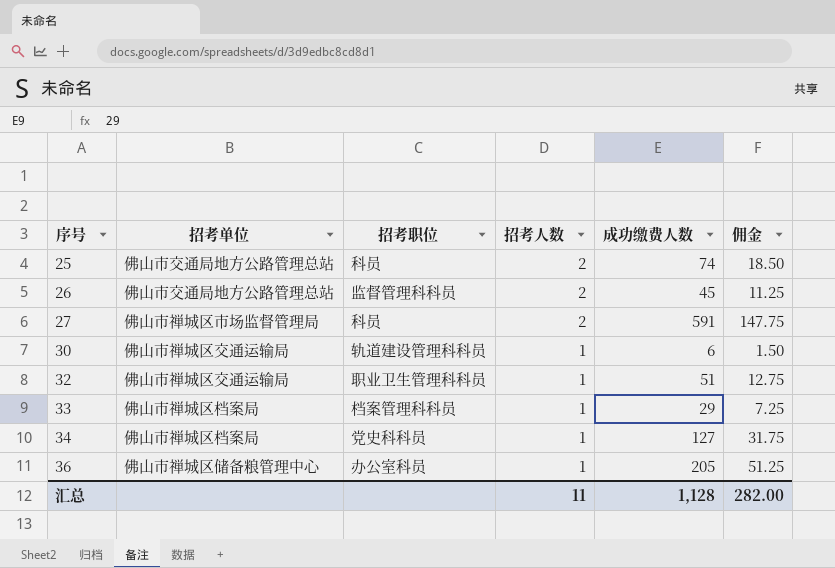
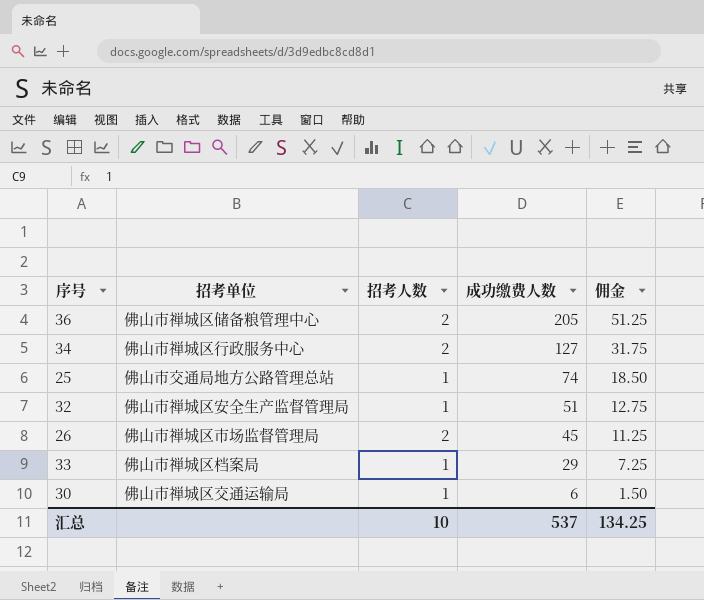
row order: 序号 ascending -> 成功缴费人数 descending
column 招考职位 | position: 3 -> none
row 27: 佛山市禅城区市场监督管理局 | 科员 | 2 | 591 | 147.75 -> none
36 | 招考人数: 1 -> 2
34 | 招考单位: 佛山市禅城区档案局 -> 佛山市禅城区行政服务中心
34 | 招考人数: 1 -> 2
25 | 招考人数: 2 -> 1
32 | 招考单位: 佛山市禅城区交通运输局 -> 佛山市禅城区安全生产监督管理局
26 | 招考单位: 佛山市交通局地方公路管理总站 -> 佛山市禅城区市场监督管理局
汇总 | 招考人数: 11 -> 10
汇总 | 成功缴费人数: 1,128 -> 537
汇总 | 佣金: 282.00 -> 134.25

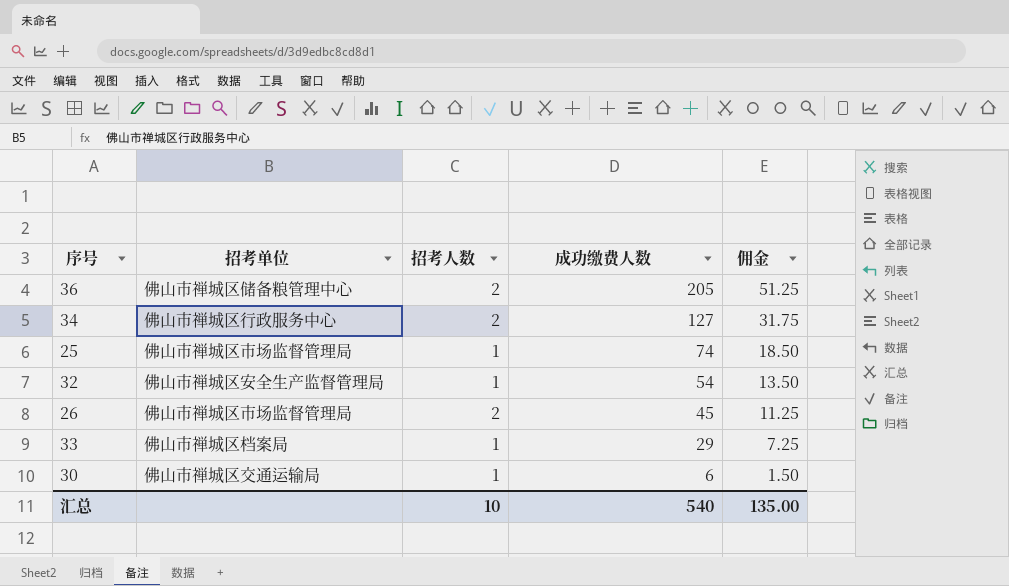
25 | 招考单位: 佛山市交通局地方公路管理总站 -> 佛山市禅城区市场监督管理局
32 | 成功缴费人数: 51 -> 54
32 | 佣金: 12.75 -> 13.50
汇总 | 成功缴费人数: 537 -> 540
汇总 | 佣金: 134.25 -> 135.00

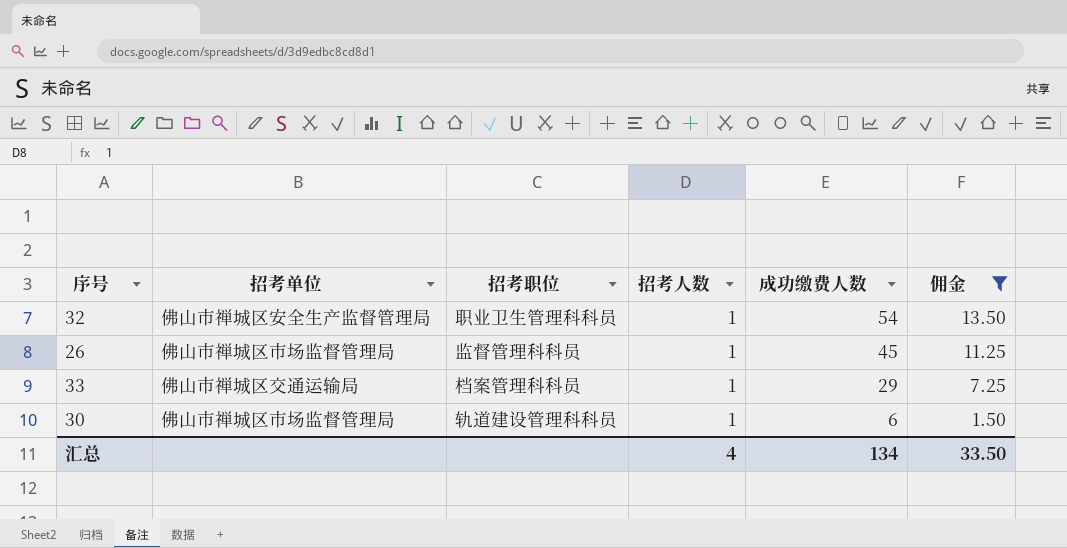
filter: none -> 佣金 <= 13.50
column 招考职位 | position: none -> 3
26 | 招考人数: 2 -> 1
33 | 招考单位: 佛山市禅城区档案局 -> 佛山市禅城区交通运输局
30 | 招考单位: 佛山市禅城区交通运输局 -> 佛山市禅城区市场监督管理局
汇总 | 招考人数: 10 -> 4
汇总 | 成功缴费人数: 540 -> 134
汇总 | 佣金: 135.00 -> 33.50

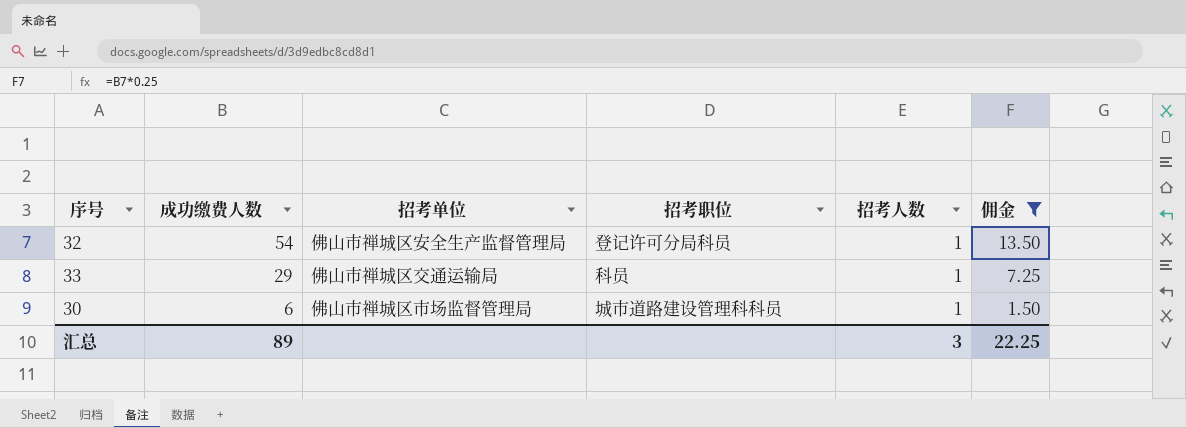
column 成功缴费人数 | position: 5 -> 2
row 26: 佛山市禅城区市场监督管理局 | 监督管理科科员 | 1 | 45 | 11.25 -> none
32 | 招考职位: 职业卫生管理科科员 -> 登记许可分局科员
33 | 招考职位: 档案管理科科员 -> 科员
30 | 招考职位: 轨道建设管理科科员 -> 城市道路建设管理科科员
汇总 | 成功缴费人数: 134 -> 89
汇总 | 招考人数: 4 -> 3
汇总 | 佣金: 33.50 -> 22.25

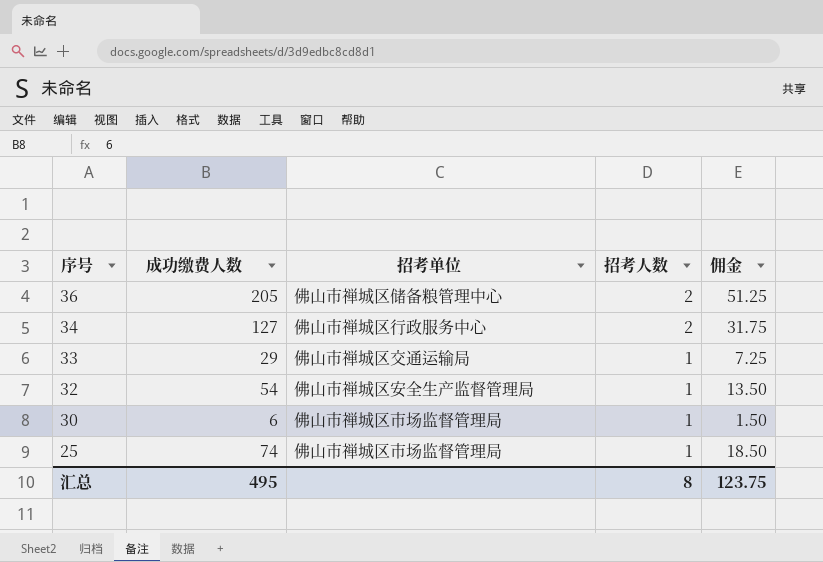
filter: 佣金 <= 13.50 -> none
row order: 成功缴费人数 descending -> 序号 descending
column 招考职位 | position: 4 -> none
汇总 | 成功缴费人数: 89 -> 495
汇总 | 招考人数: 3 -> 8
汇总 | 佣金: 22.25 -> 123.75

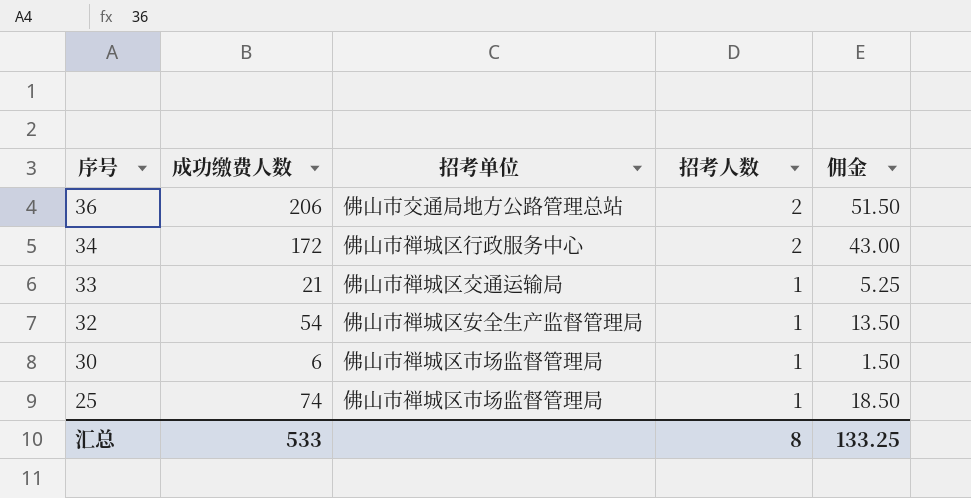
36 | 成功缴费人数: 205 -> 206
36 | 招考单位: 佛山市禅城区储备粮管理中心 -> 佛山市交通局地方公路管理总站
36 | 佣金: 51.25 -> 51.50
34 | 成功缴费人数: 127 -> 172
34 | 佣金: 31.75 -> 43.00
33 | 成功缴费人数: 29 -> 21
33 | 佣金: 7.25 -> 5.25
汇总 | 成功缴费人数: 495 -> 533
汇总 | 佣金: 123.75 -> 133.25

